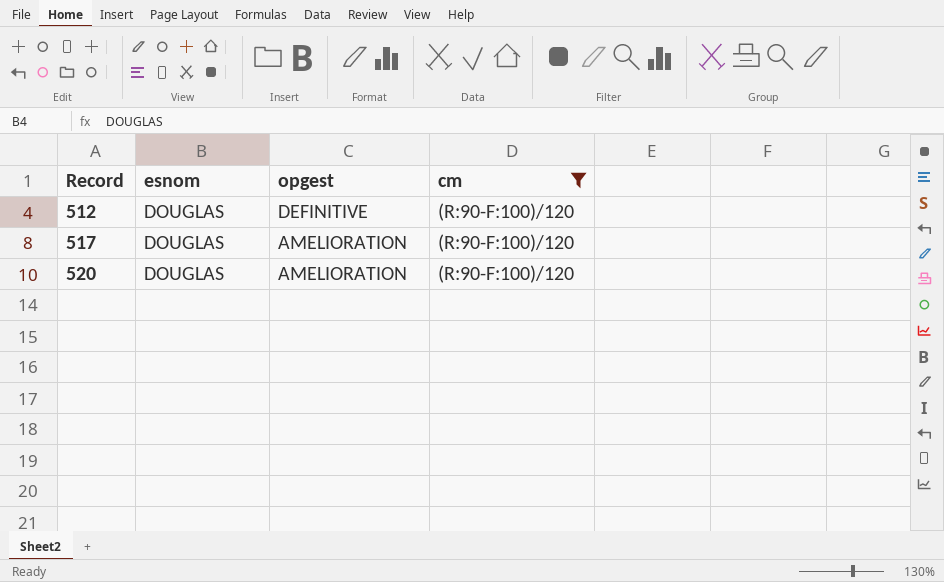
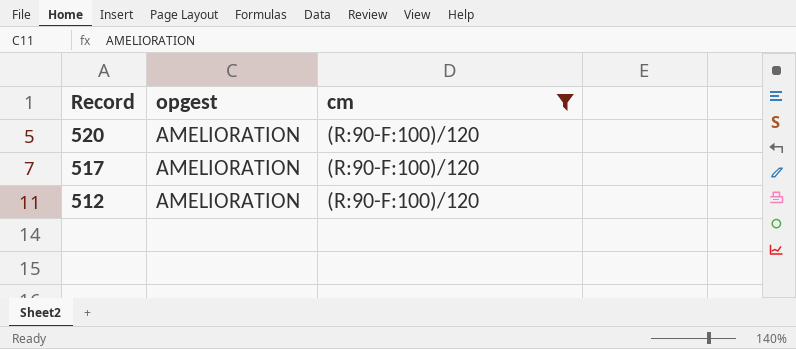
row order: Record ascending -> Record descending
column esnom | position: 2 -> none
512 | opgest: DEFINITIVE -> AMELIORATION

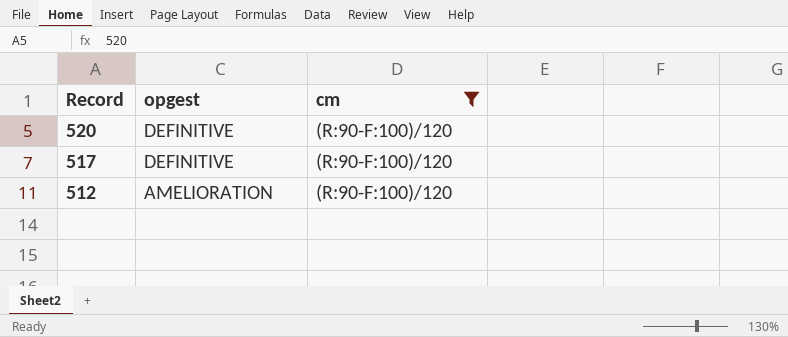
520 | opgest: AMELIORATION -> DEFINITIVE
517 | opgest: AMELIORATION -> DEFINITIVE

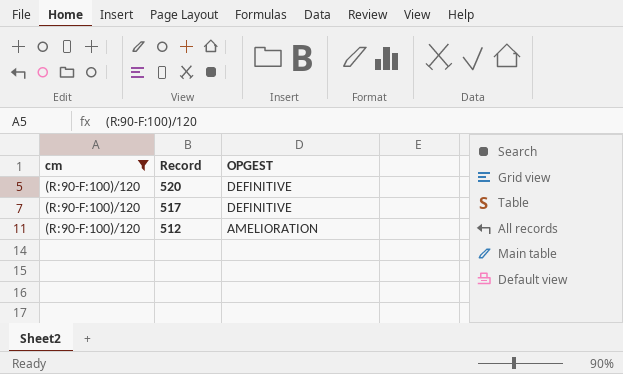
column cm | position: 3 -> 1
column name: opgest -> OPGEST

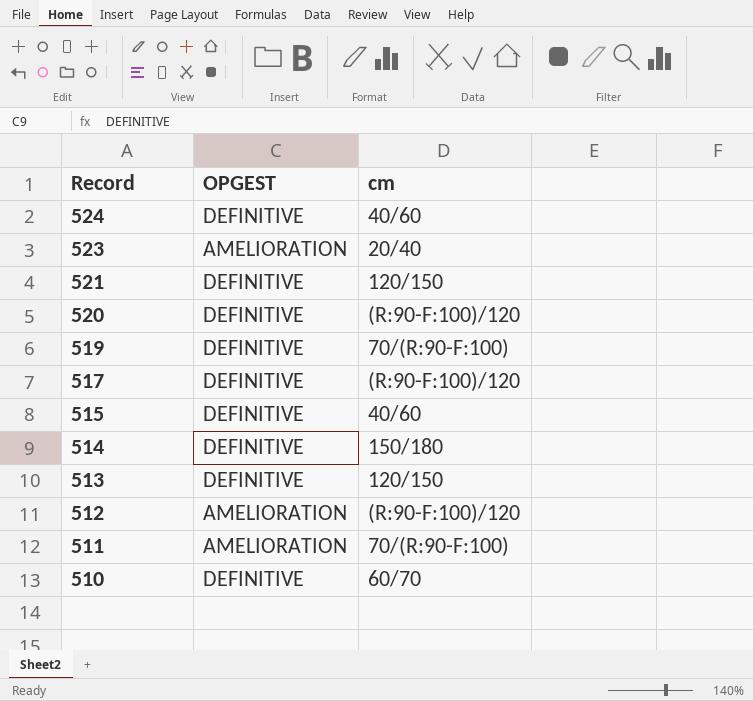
filter: cm = (R:90-F:100)/120 -> none
column cm | position: 1 -> 3

